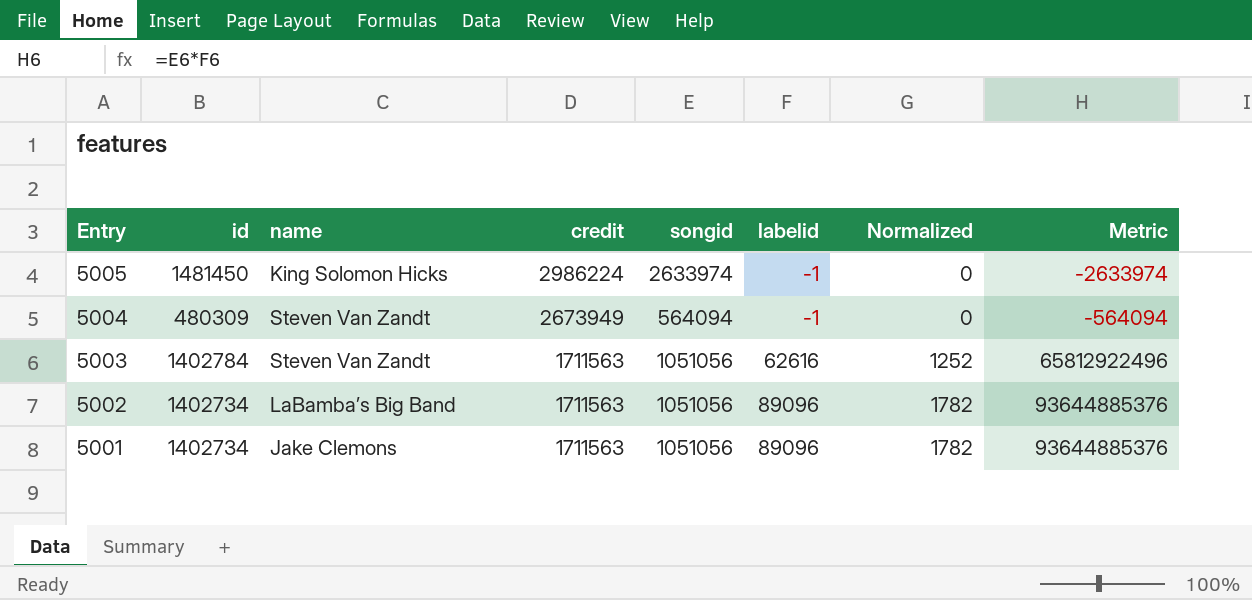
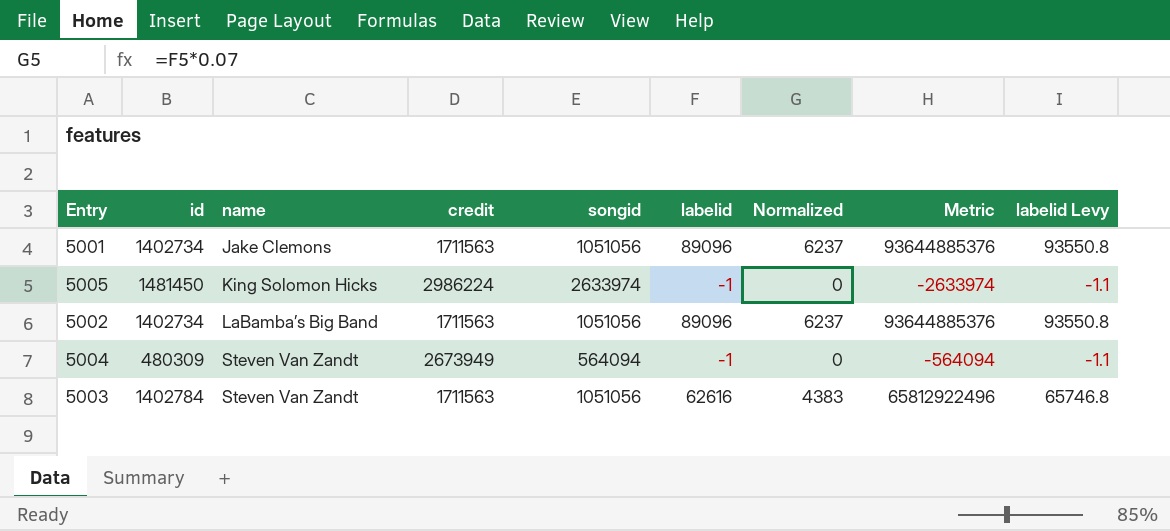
row order: Entry descending -> name ascending
column Normalized | formula: [labelid] * 0.02 -> [labelid] * 0.07
column labelid Levy | formula: none -> [labelid] * 1.05

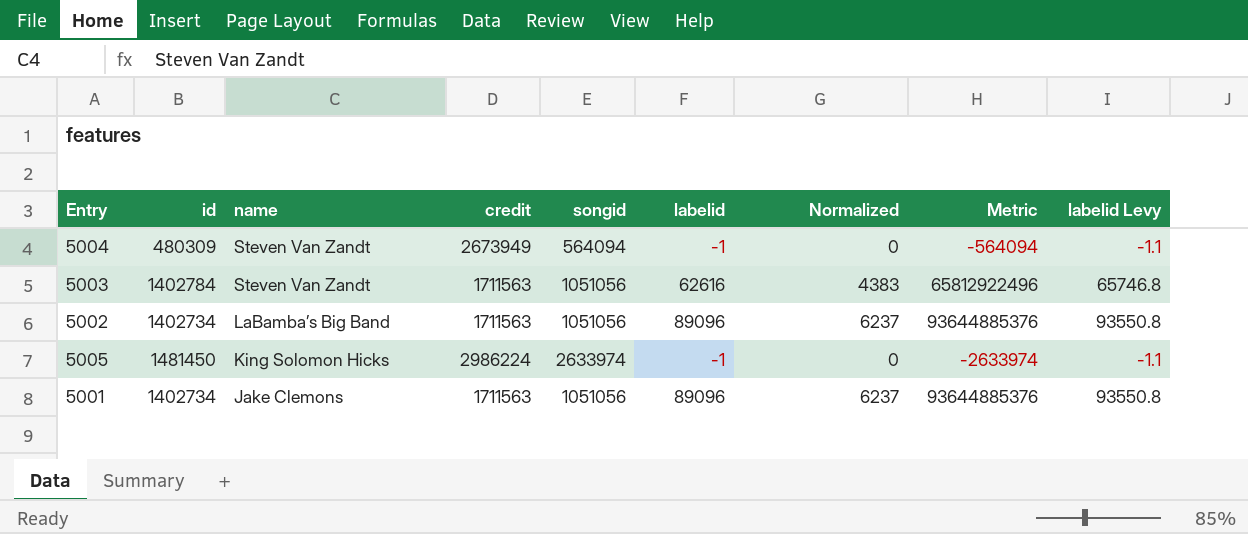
row order: name ascending -> name descending

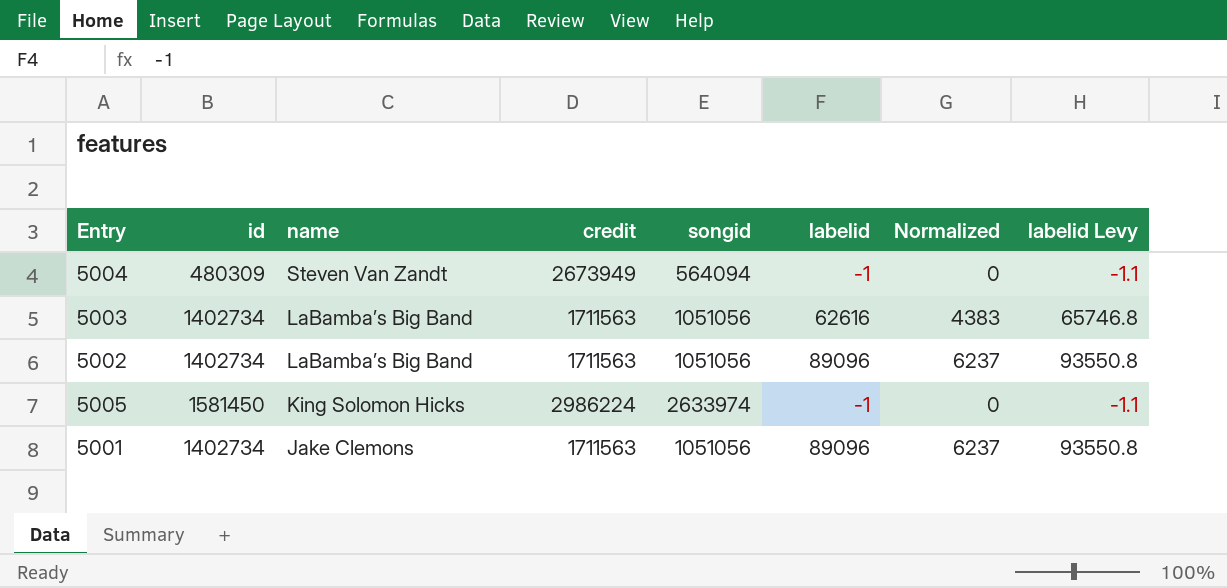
column Metric | formula: [songid] * [labelid] -> none
5003 | id: 1402784 -> 1402734
5003 | name: Steven Van Zandt -> LaBamba’s Big Band
5005 | id: 1481450 -> 1581450

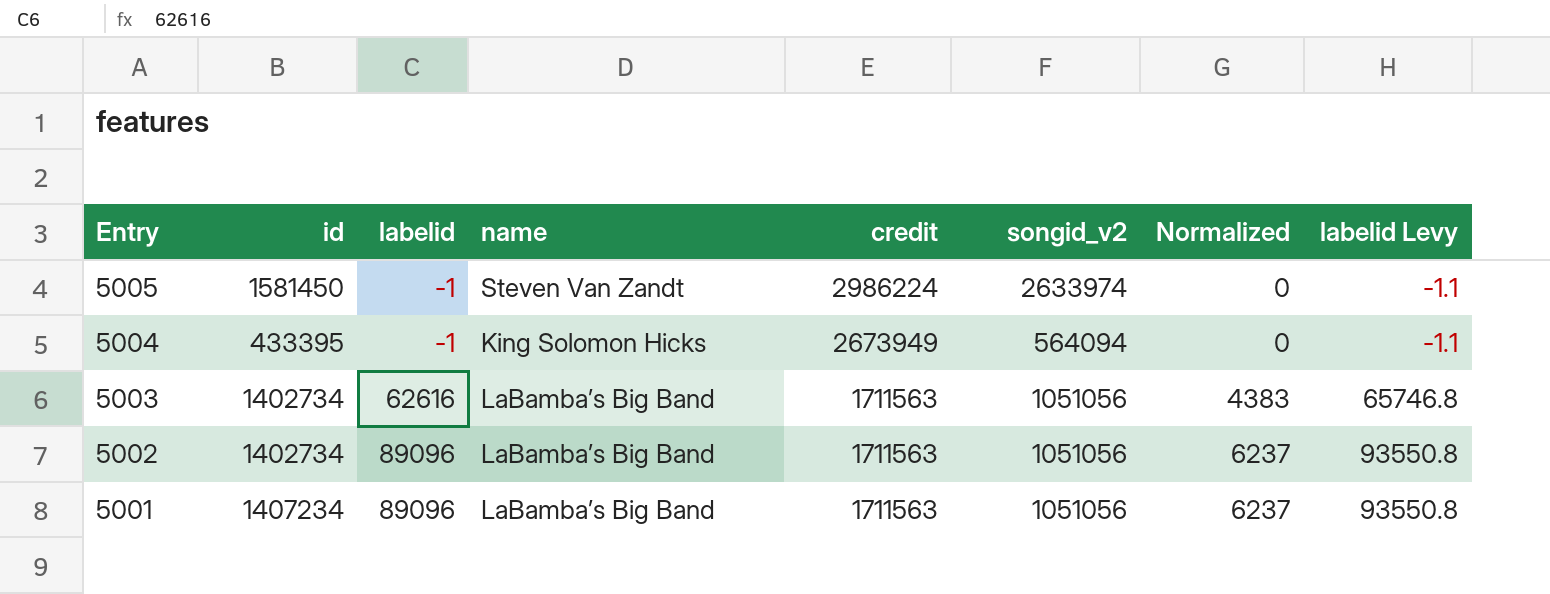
row order: name descending -> Entry descending
column labelid | position: 6 -> 3
column name: songid -> songid_v2
5005 | name: King Solomon Hicks -> Steven Van Zandt
5004 | id: 480309 -> 433395
5004 | name: Steven Van Zandt -> King Solomon Hicks
5001 | id: 1402734 -> 1407234
5001 | name: Jake Clemons -> LaBamba’s Big Band

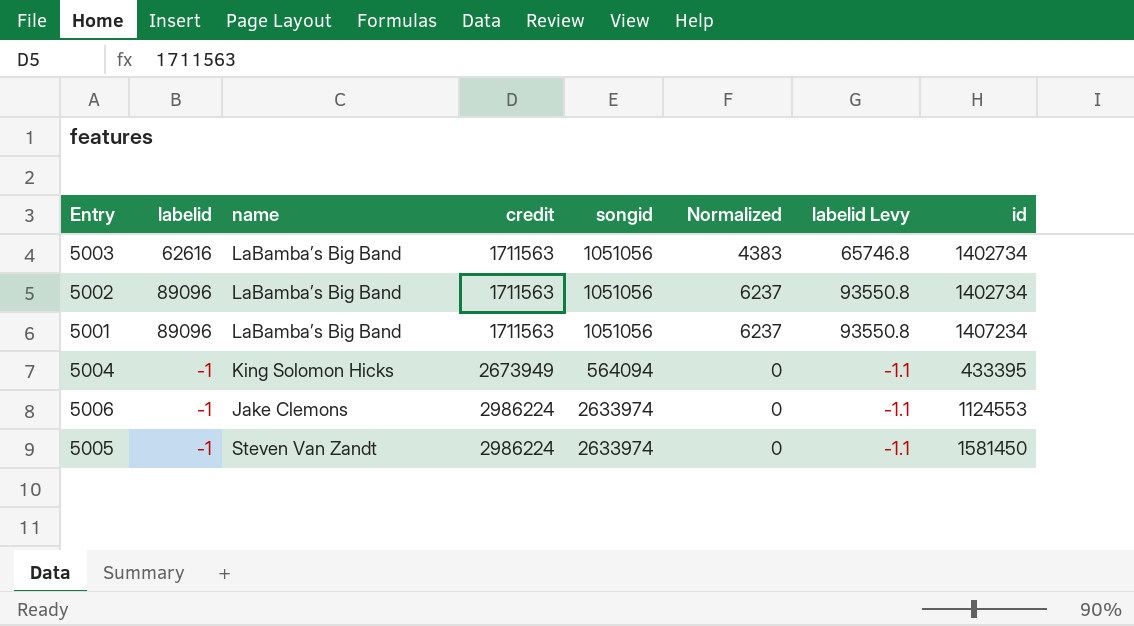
row order: Entry descending -> credit ascending
column name: songid_v2 -> songid
column id | position: 2 -> 8
row 5006: none -> -1 | Jake Clemons | 2986224 | 2633974 | 0 | -1.1 | 1124553

